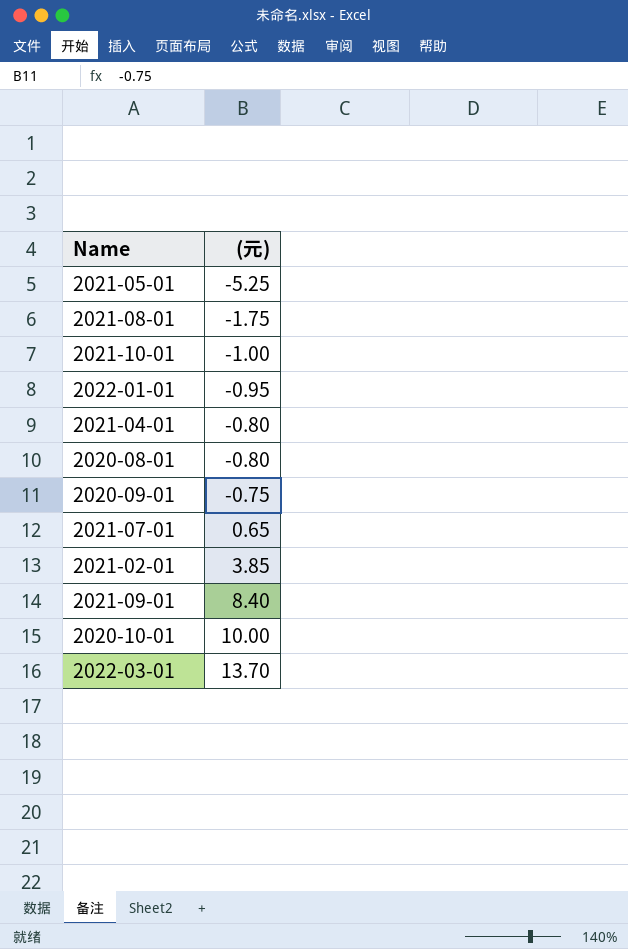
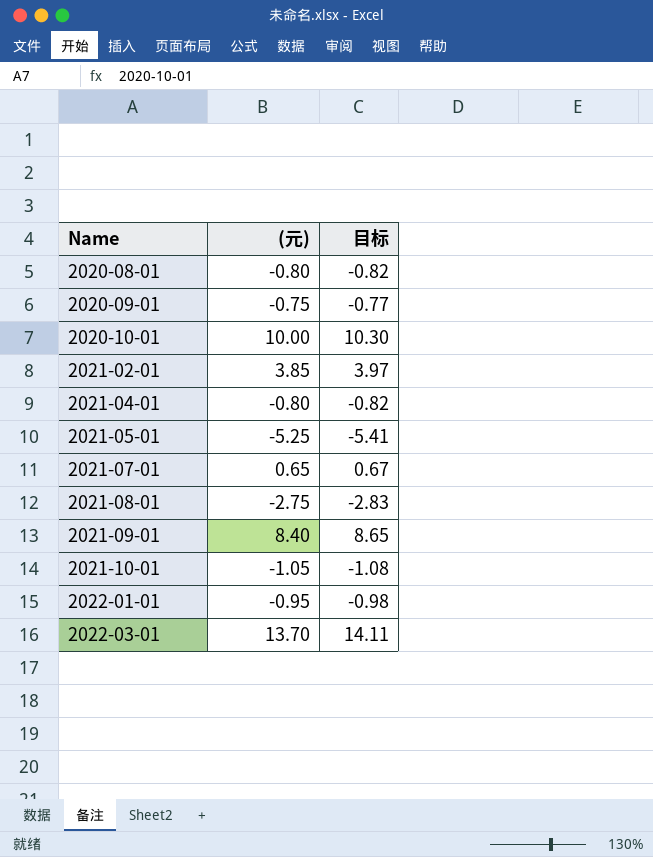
row order: (元) ascending -> Name ascending
column 目标 | formula: none -> [(元)] * 1.03
2021-08-01 | (元): -1.75 -> -2.75
2021-10-01 | (元): -1.00 -> -1.05

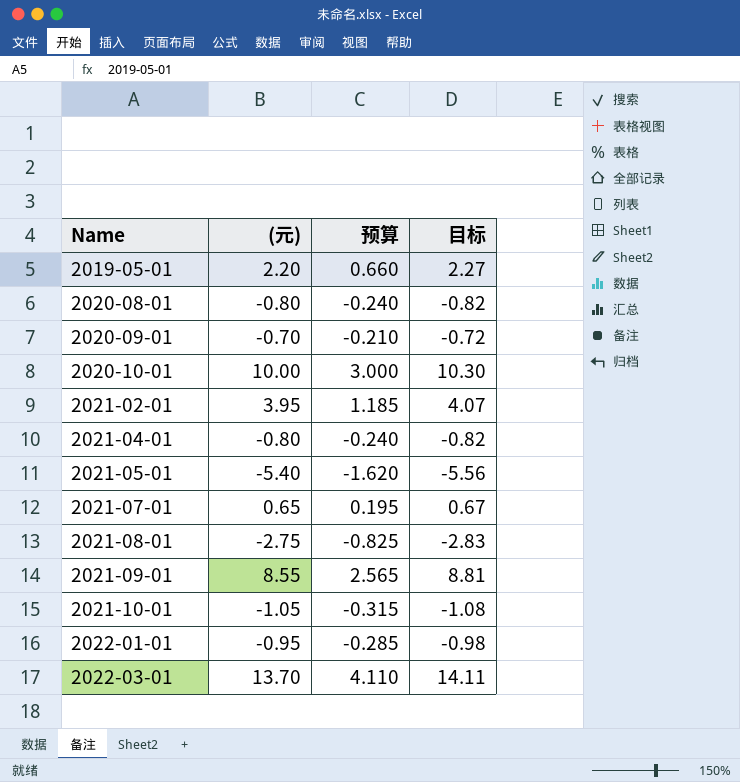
column 预算 | formula: none -> [(元)] * 0.3
row 2019-05-01: none -> 2.20 | 0.660 | 2.27
2020-09-01 | (元): -0.75 -> -0.70
2020-09-01 | 目标: -0.77 -> -0.72
2021-02-01 | (元): 3.85 -> 3.95
2021-02-01 | 目标: 3.97 -> 4.07
2021-05-01 | (元): -5.25 -> -5.40
2021-05-01 | 目标: -5.41 -> -5.56
2021-09-01 | (元): 8.40 -> 8.55
2021-09-01 | 目标: 8.65 -> 8.81

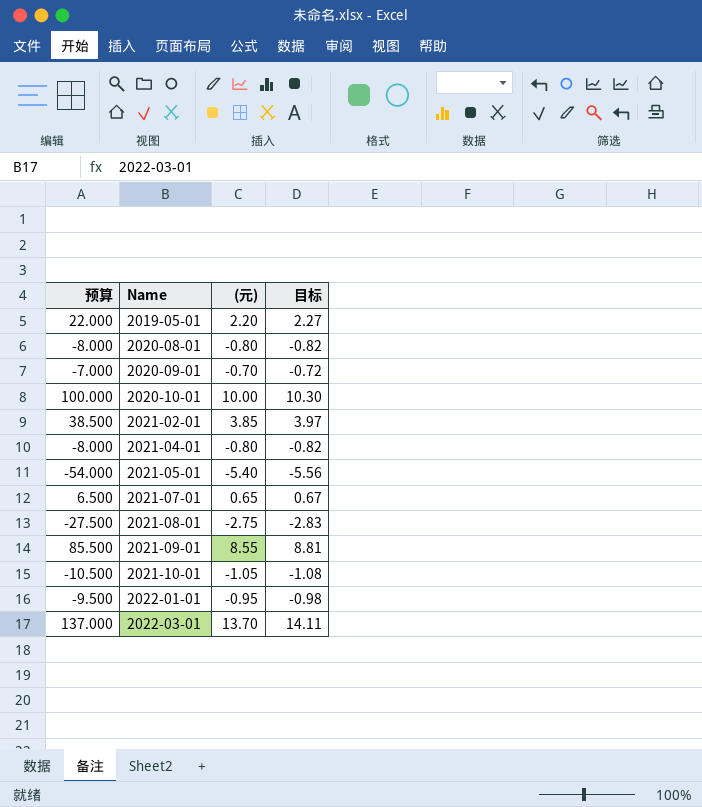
column 预算 | formula: [(元)] * 0.3 -> [(元)] * 10
column 预算 | position: 3 -> 1
2021-02-01 | (元): 3.95 -> 3.85
2021-02-01 | 目标: 4.07 -> 3.97

